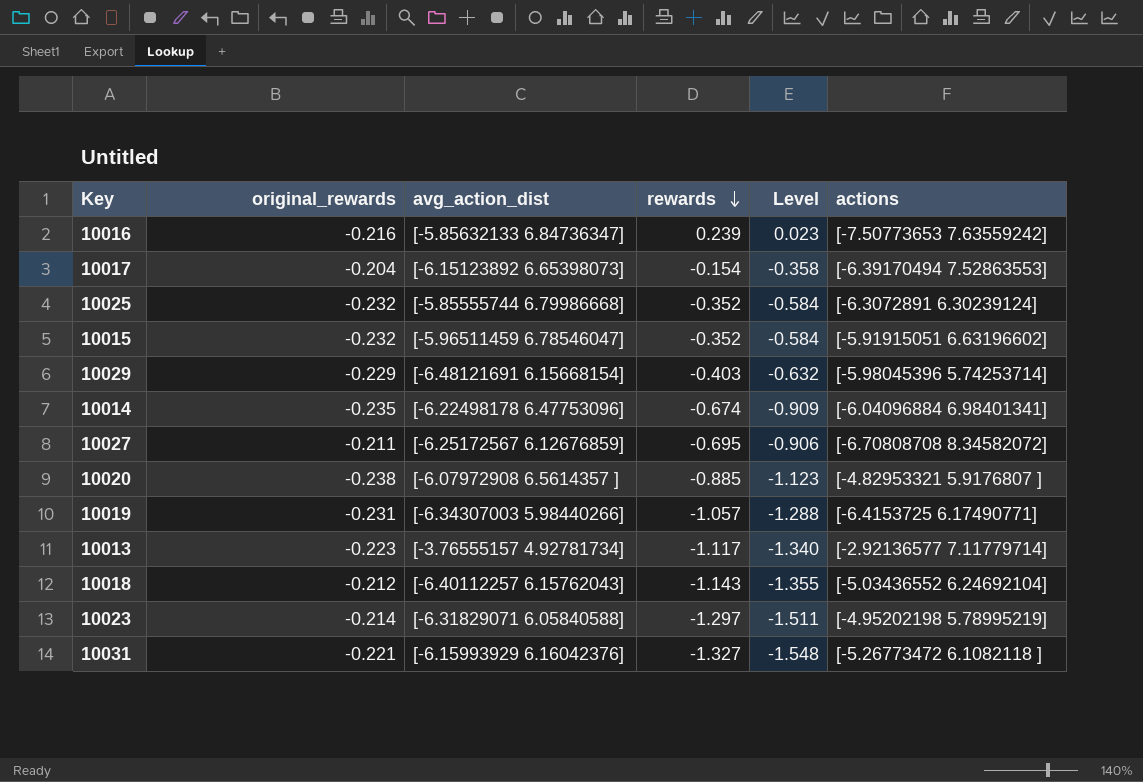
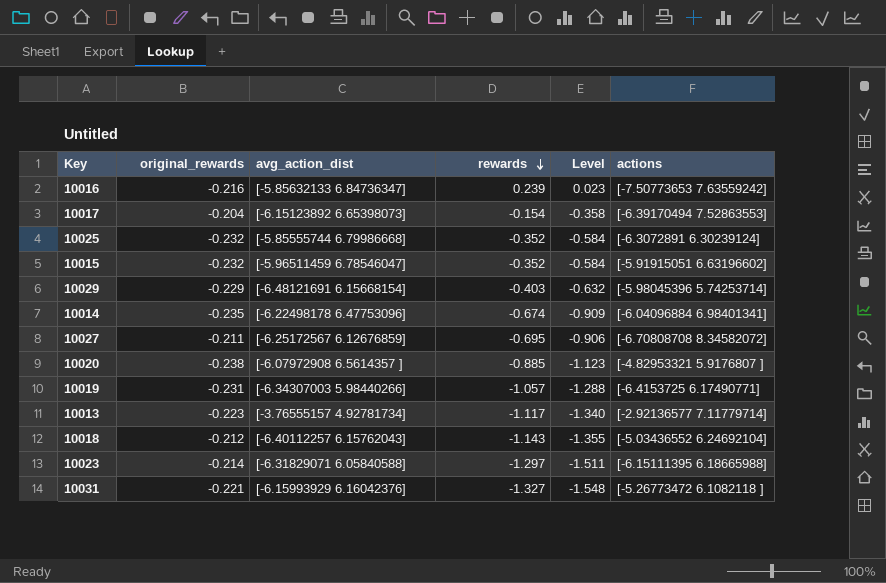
10023 | actions: [-4.95202198 5.78995219] -> [-6.15111395 6.18665988]

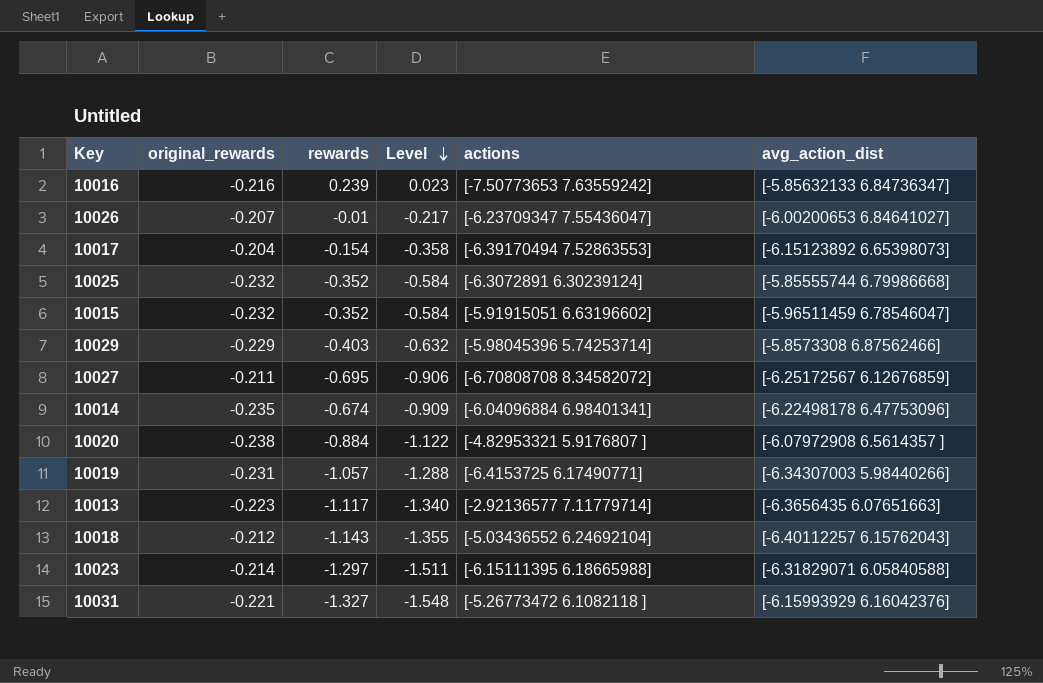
row order: rewards descending -> Level descending
column avg_action_dist | position: 3 -> 6
row 10026: none -> -0.207 | -0.01 | -0.217 | [-6.23709347 7.55436047] | [-6.00200653 6.84641027]
10029 | avg_action_dist: [-6.48121691 6.15668154] -> [-5.8573308 6.87562466]
10020 | rewards: -0.885 -> -0.884
10020 | Level: -1.123 -> -1.122
10013 | avg_action_dist: [-3.76555157 4.92781734] -> [-6.3656435 6.07651663]

